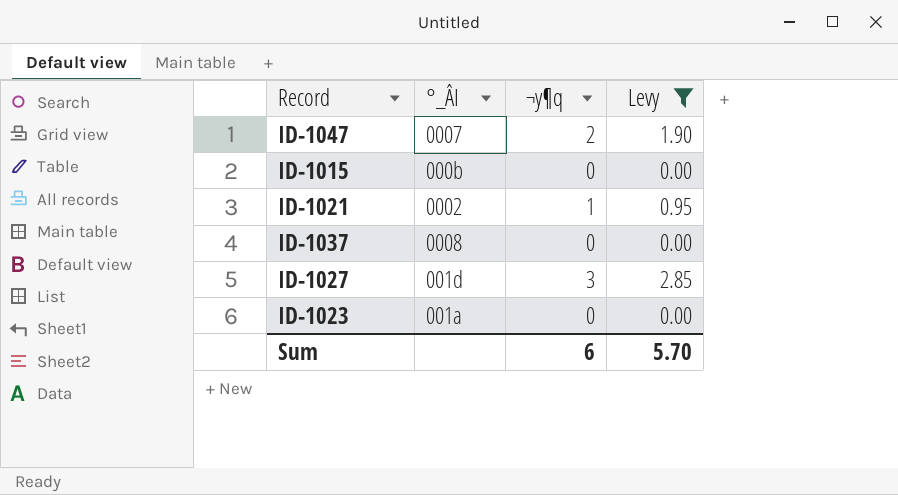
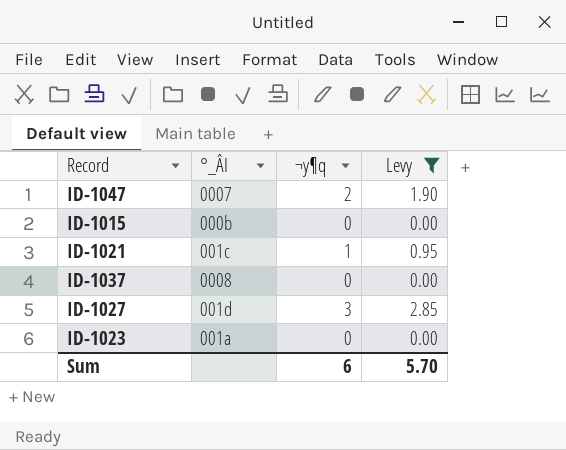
ID-1021 | °_ÂI: 0002 -> 001c

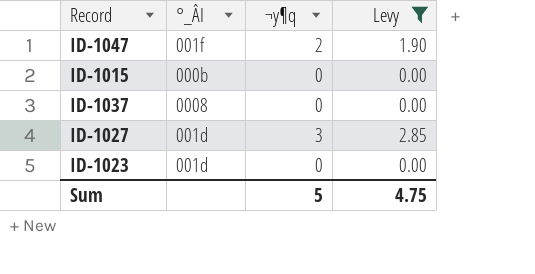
row ID-1021: 001c | 1 | 0.95 -> none
ID-1047 | °_ÂI: 0007 -> 001f
ID-1023 | °_ÂI: 001a -> 001d
Sum | ¬y¶q: 6 -> 5
Sum | Levy: 5.70 -> 4.75

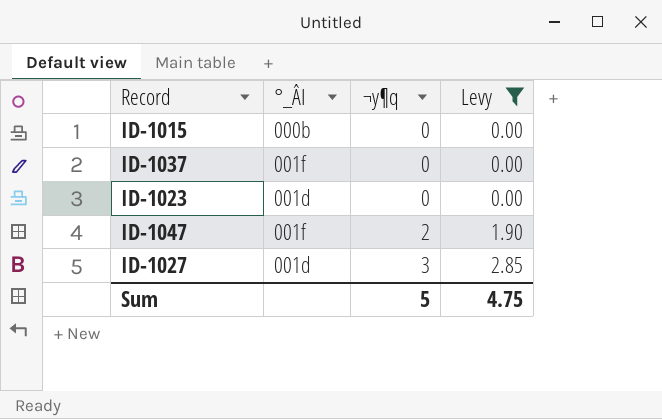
row order: none -> ¬y¶q ascending
ID-1037 | °_ÂI: 0008 -> 001f

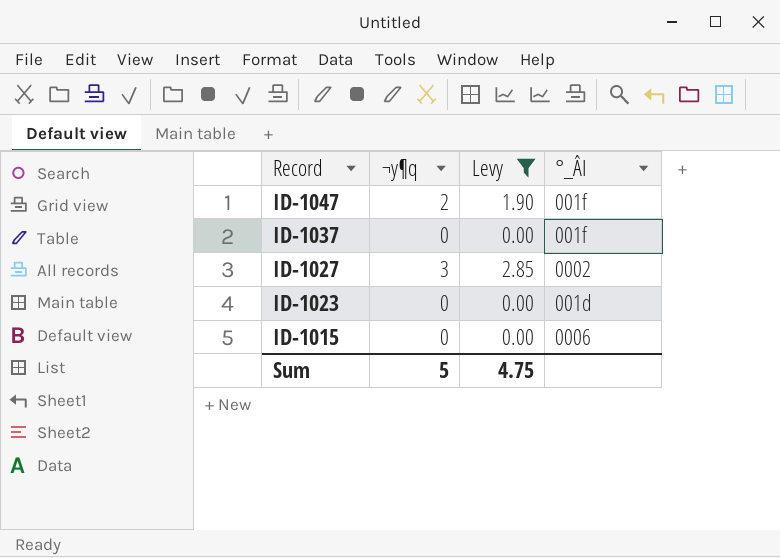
row order: ¬y¶q ascending -> Record descending
column °_ÂI | position: 2 -> 4
ID-1027 | °_ÂI: 001d -> 0002
ID-1015 | °_ÂI: 000b -> 0006

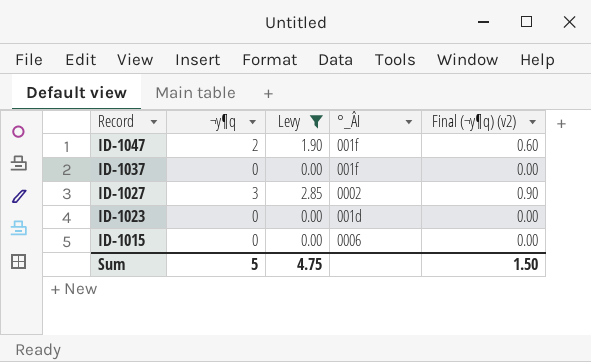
column Final (¬y¶q) (v2) | formula: none -> [¬y¶q] * 0.3

